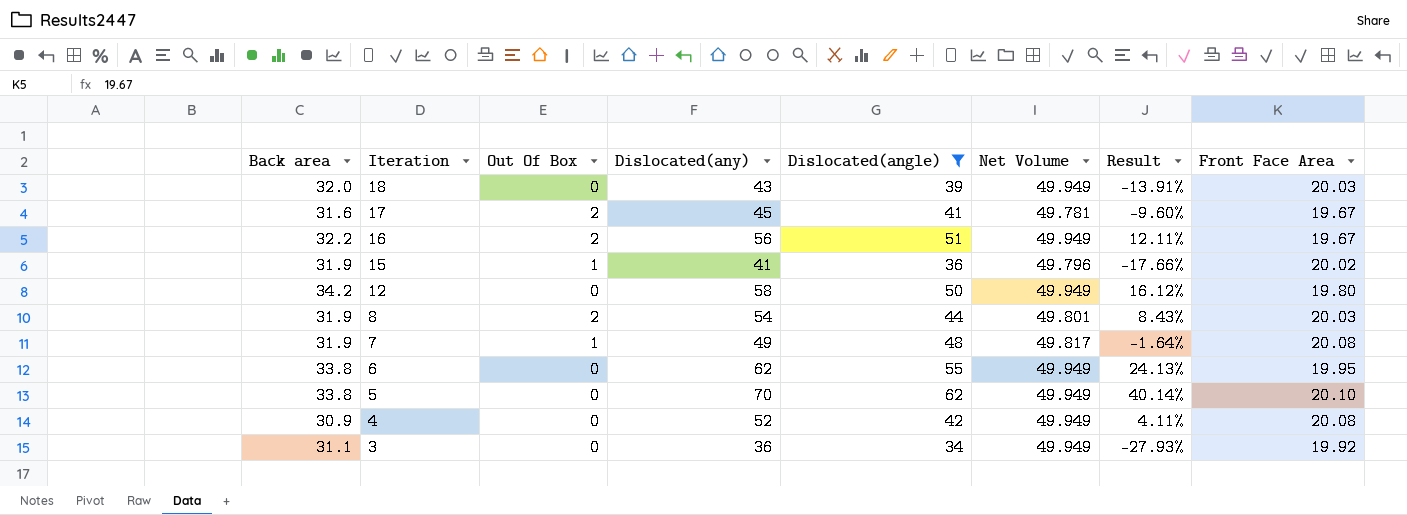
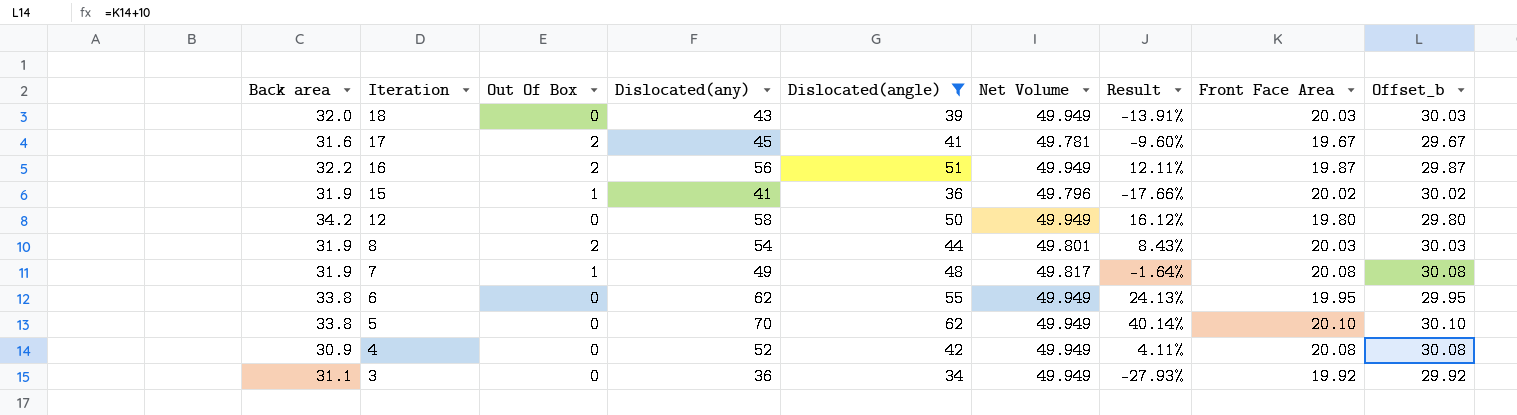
column Offset_b | formula: none -> [Front Face Area] + 10
16 | Front Face Area: 19.67 -> 19.87

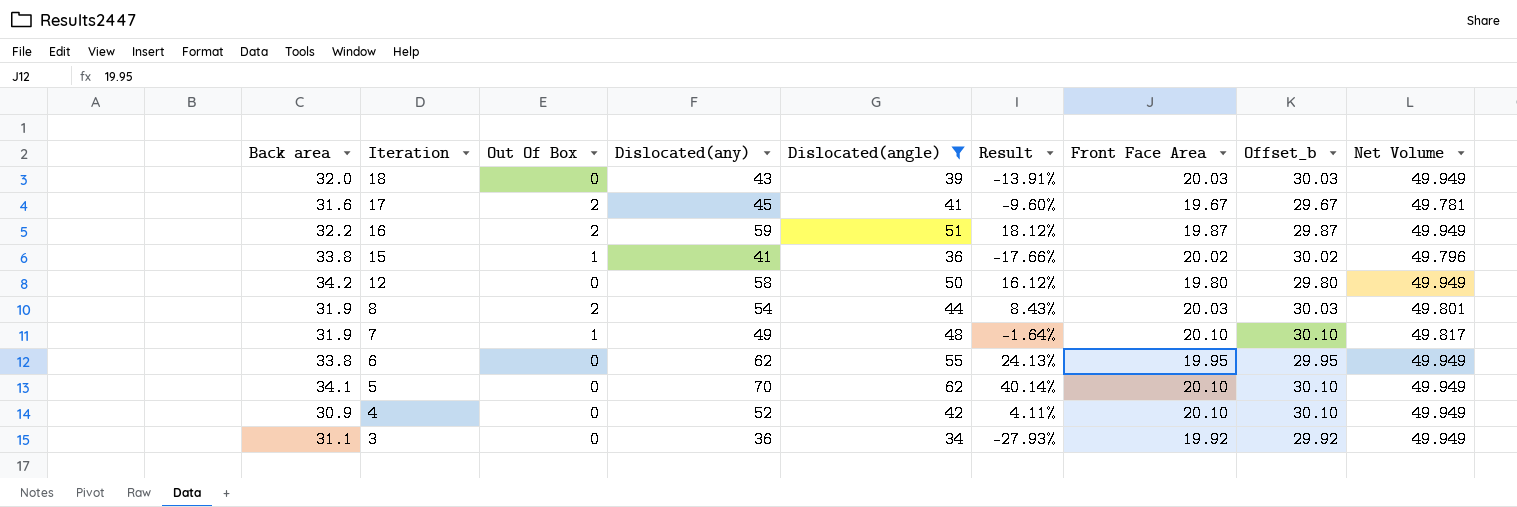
column Net Volume | position: 6 -> 9
16 | Dislocated(any): 56 -> 59
16 | Result: 12.11% -> 18.12%
15 | Back area: 31.9 -> 33.8
7 | Front Face Area: 20.08 -> 20.10
7 | Offset_b: 30.08 -> 30.10
5 | Back area: 33.8 -> 34.1
4 | Front Face Area: 20.08 -> 20.10
4 | Offset_b: 30.08 -> 30.10

